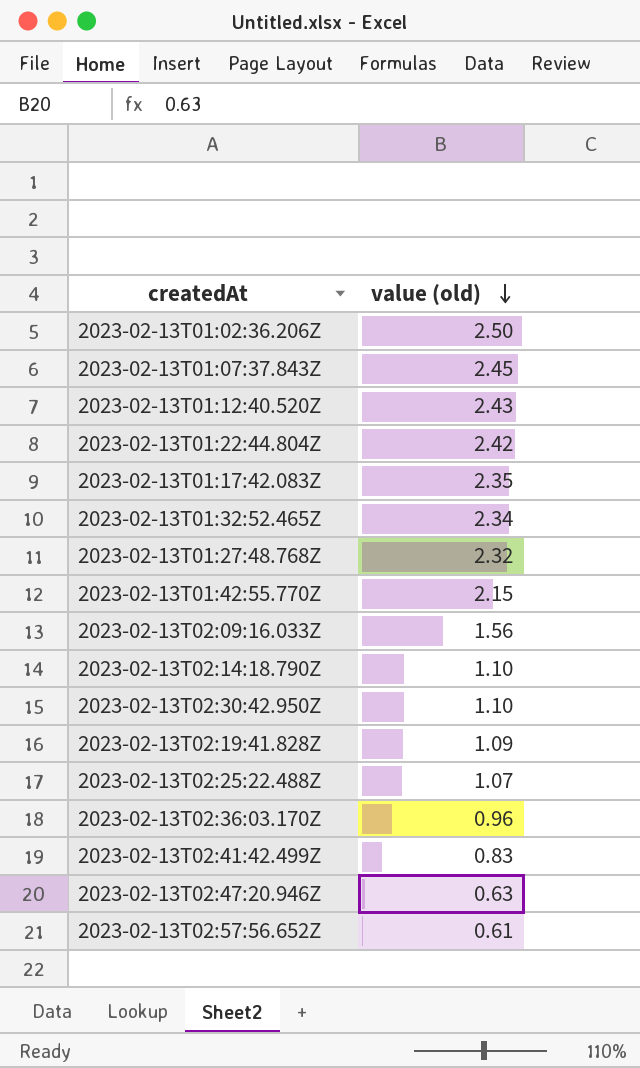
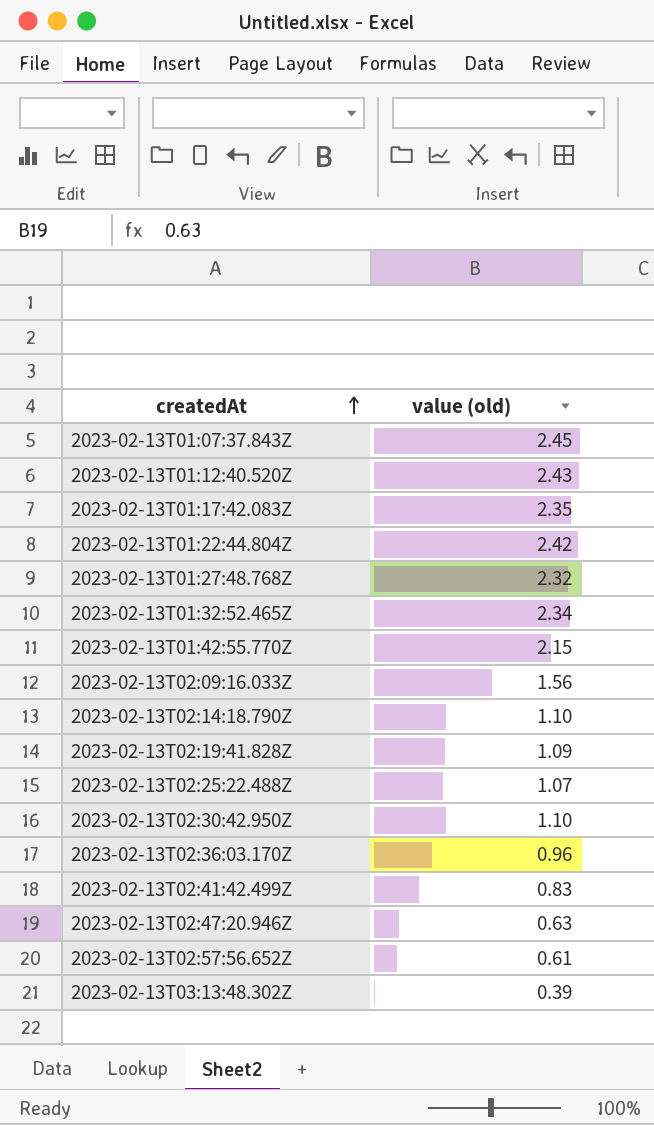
row order: value (old) descending -> createdAt ascending
row 2023-02-13T01:02:36.206Z: 2.50 -> none
row 2023-02-13T03:13:48.302Z: none -> 0.39

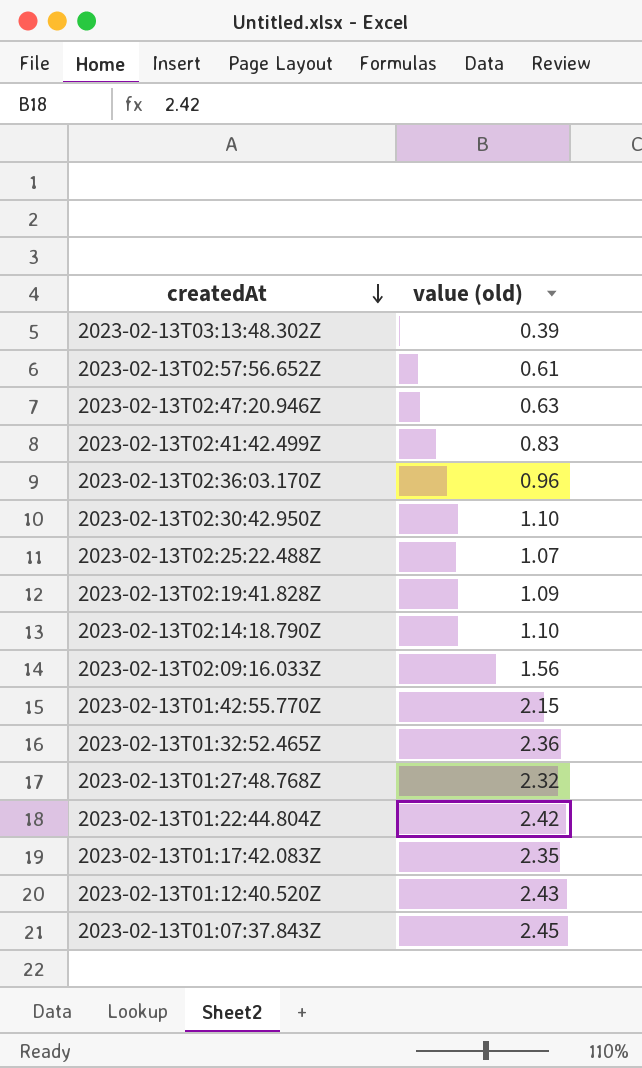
row order: createdAt ascending -> createdAt descending
2023-02-13T01:32:52.465Z | value (old): 2.34 -> 2.36

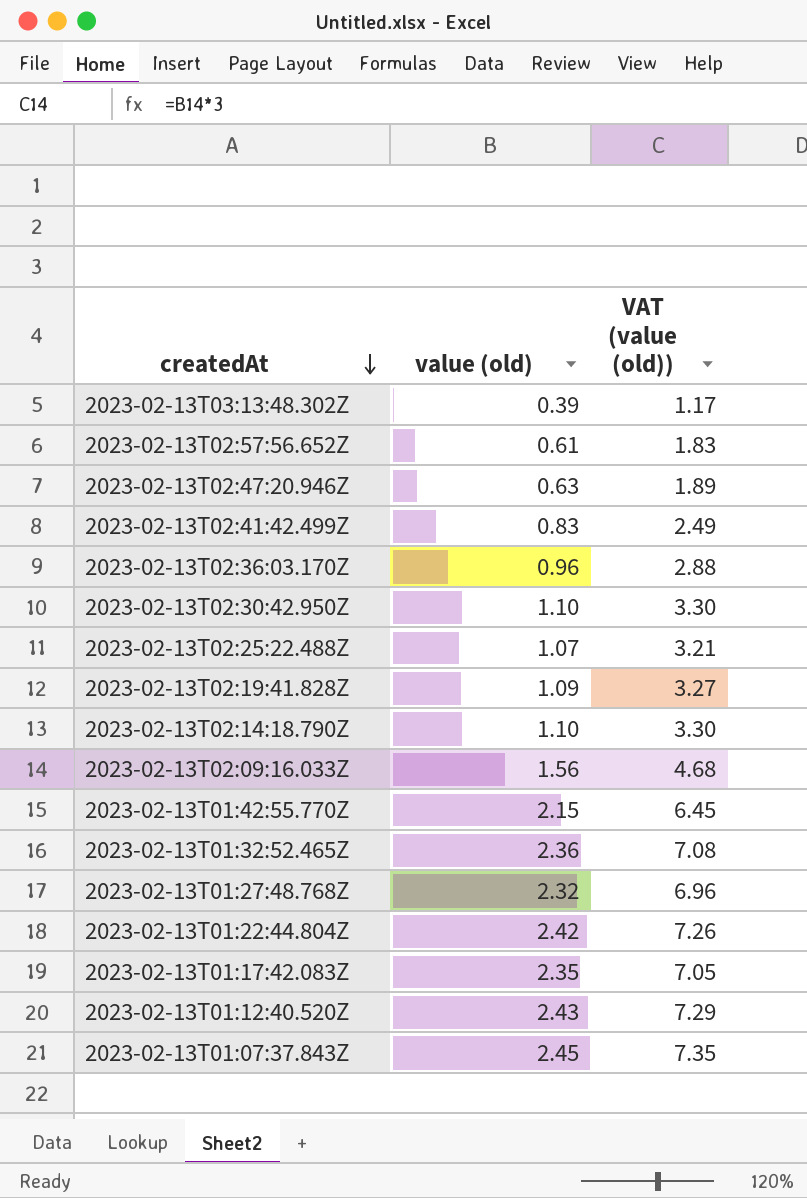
column VAT (value (old)) | formula: none -> [value (old)] * 3

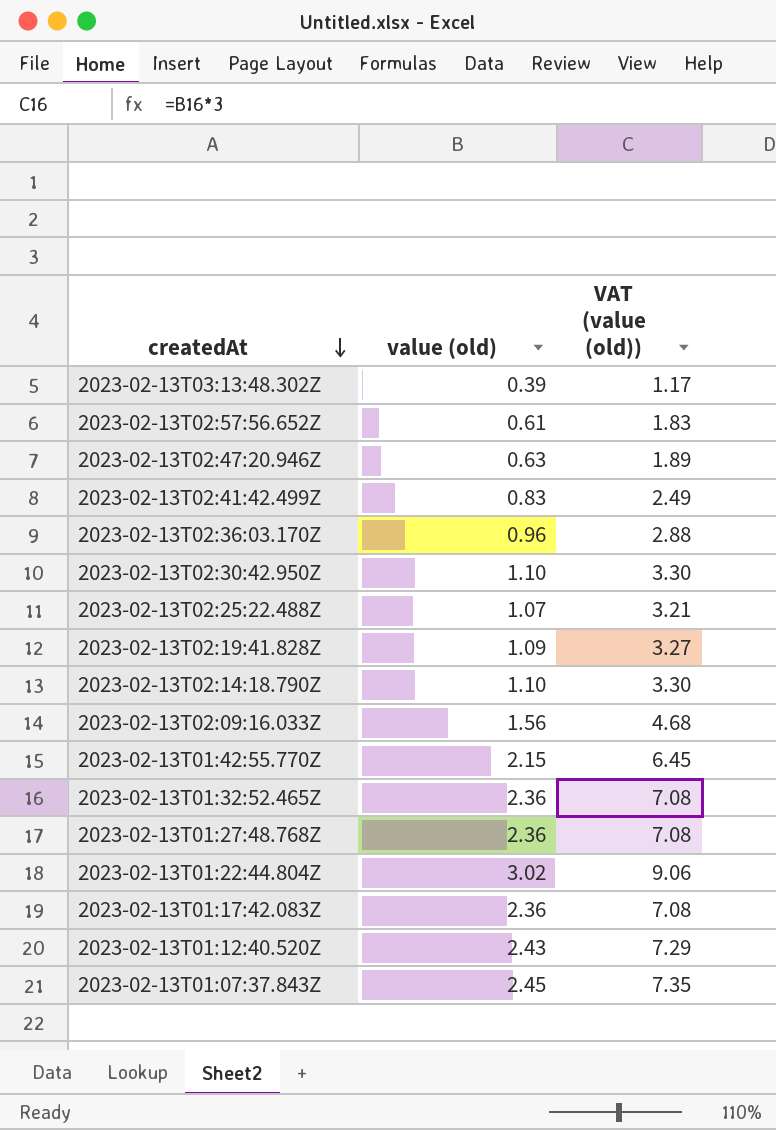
2023-02-13T01:27:48.768Z | value (old): 2.32 -> 2.36
2023-02-13T01:27:48.768Z | VAT (value (old)): 6.96 -> 7.08
2023-02-13T01:22:44.804Z | value (old): 2.42 -> 3.02
2023-02-13T01:22:44.804Z | VAT (value (old)): 7.26 -> 9.06
2023-02-13T01:17:42.083Z | value (old): 2.35 -> 2.36
2023-02-13T01:17:42.083Z | VAT (value (old)): 7.05 -> 7.08

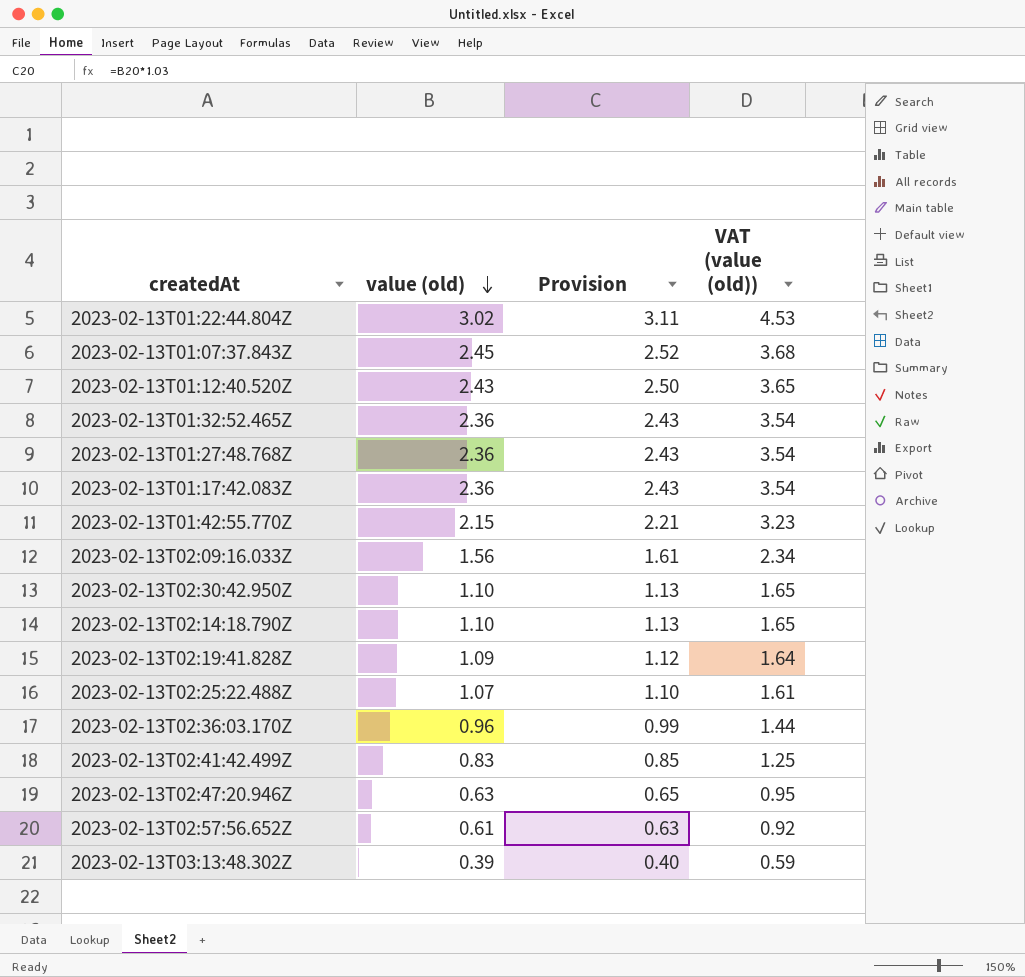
row order: createdAt descending -> value (old) descending
column Provision | formula: none -> [value (old)] * 1.03
column VAT (value (old)) | formula: [value (old)] * 3 -> [value (old)] * 1.5

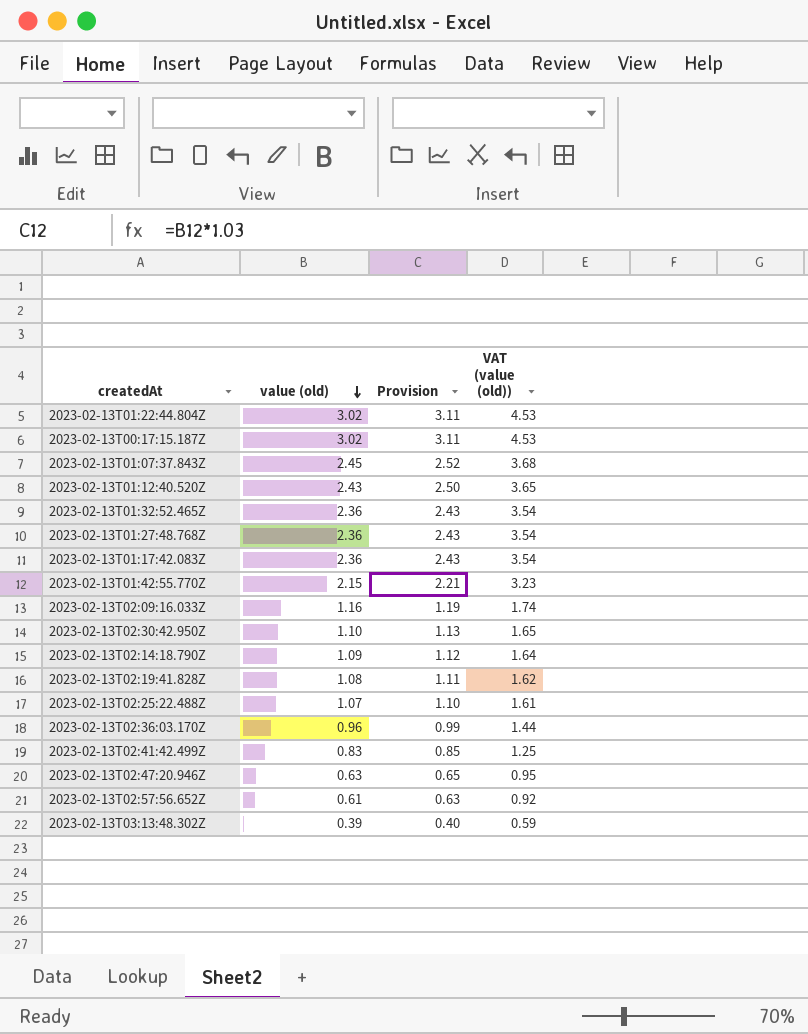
row 2023-02-13T00:17:15.187Z: none -> 3.02 | 3.11 | 4.53
2023-02-13T02:09:16.033Z | value (old): 1.56 -> 1.16
2023-02-13T02:09:16.033Z | Provision: 1.61 -> 1.19
2023-02-13T02:09:16.033Z | VAT (value (old)): 2.34 -> 1.74
2023-02-13T02:14:18.790Z | value (old): 1.10 -> 1.09
2023-02-13T02:14:18.790Z | Provision: 1.13 -> 1.12
2023-02-13T02:14:18.790Z | VAT (value (old)): 1.65 -> 1.64
2023-02-13T02:19:41.828Z | value (old): 1.09 -> 1.08
2023-02-13T02:19:41.828Z | Provision: 1.12 -> 1.11
2023-02-13T02:19:41.828Z | VAT (value (old)): 1.64 -> 1.62

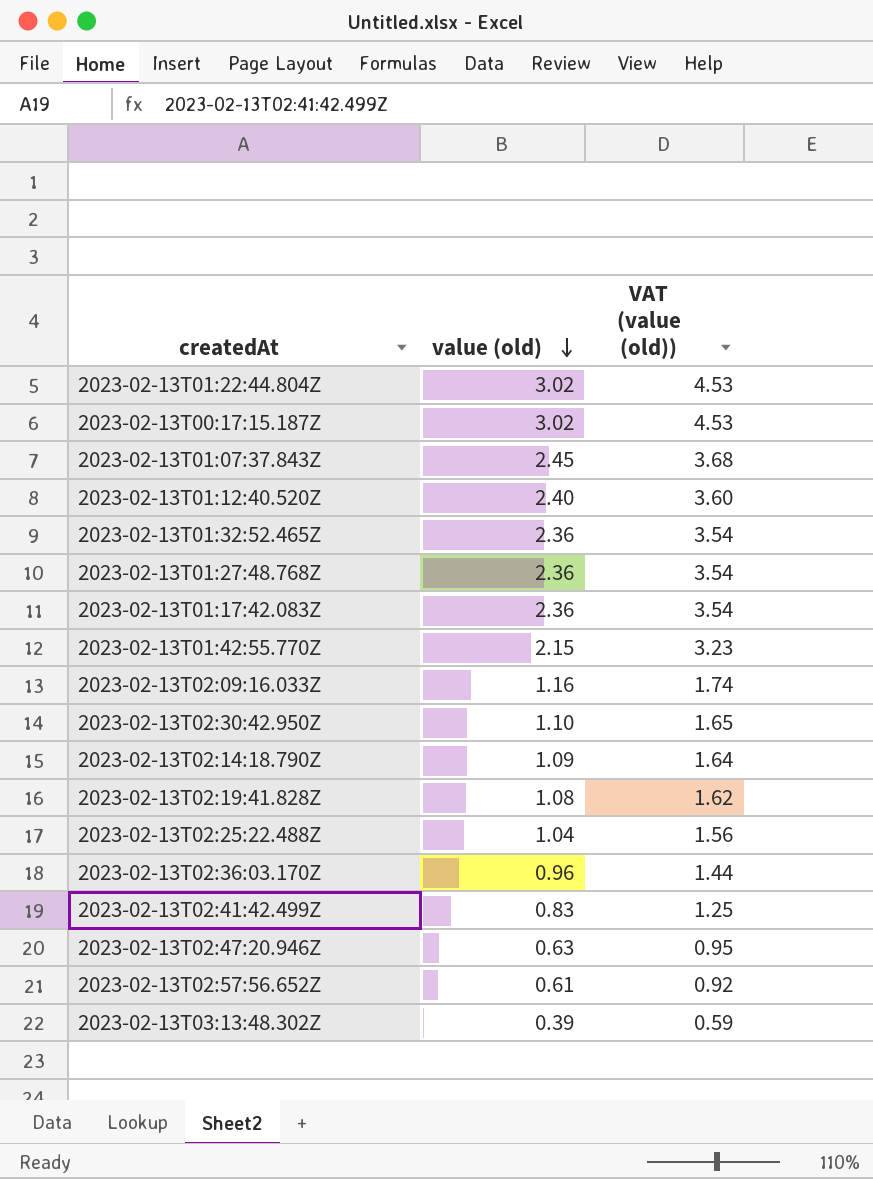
column Provision | formula: [value (old)] * 1.03 -> none
2023-02-13T01:12:40.520Z | value (old): 2.43 -> 2.40
2023-02-13T01:12:40.520Z | VAT (value (old)): 3.65 -> 3.60
2023-02-13T02:25:22.488Z | value (old): 1.07 -> 1.04
2023-02-13T02:25:22.488Z | VAT (value (old)): 1.61 -> 1.56

